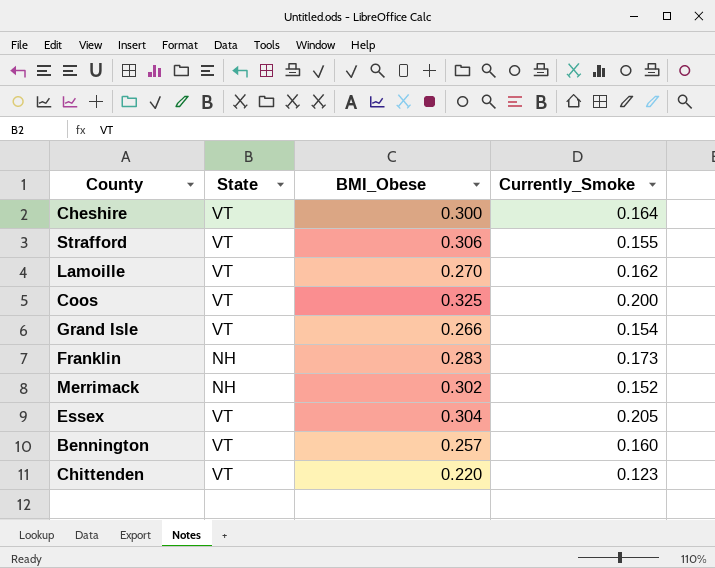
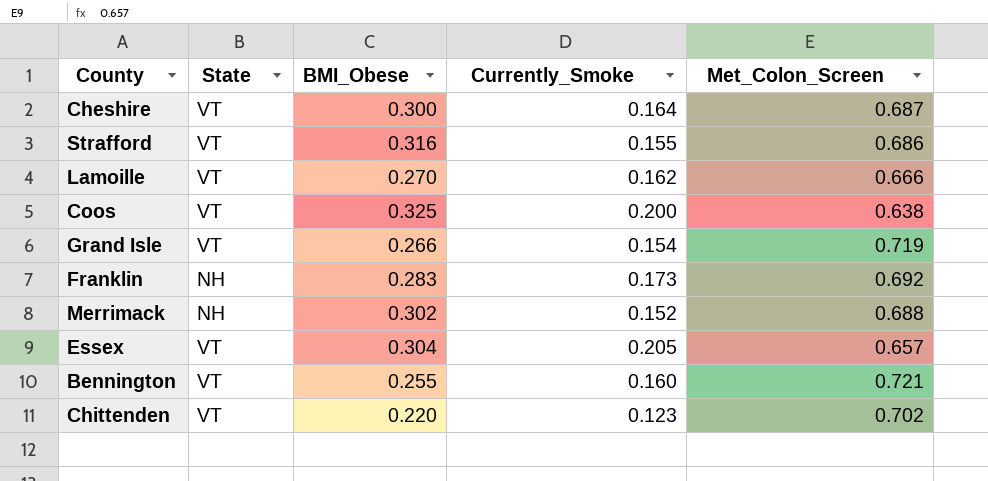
column Met_Colon_Screen | position: none -> 5
Strafford | BMI_Obese: 0.306 -> 0.316
Bennington | BMI_Obese: 0.257 -> 0.255

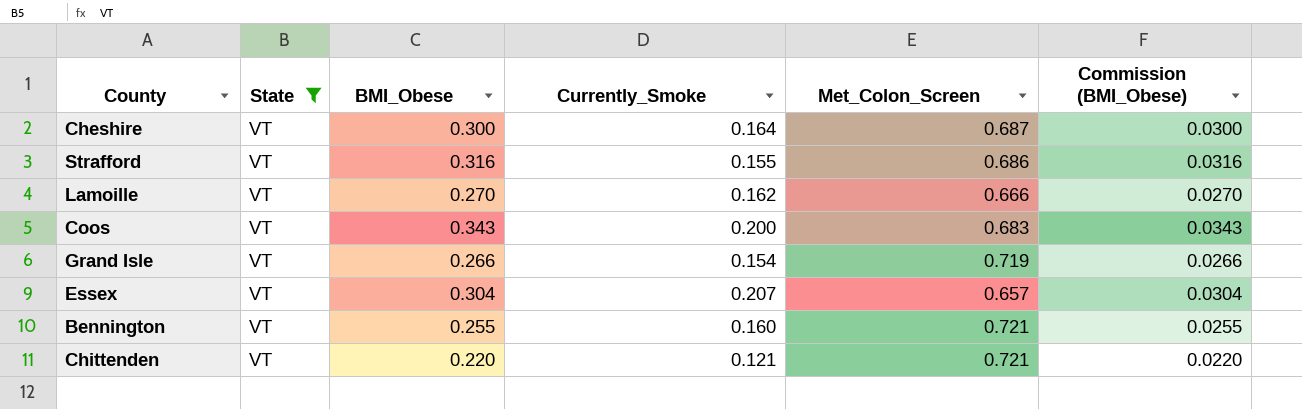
filter: none -> State = VT
column Commission (BMI_Obese) | formula: none -> [BMI_Obese] * 0.1
Coos | BMI_Obese: 0.325 -> 0.343
Coos | Met_Colon_Screen: 0.638 -> 0.683
Essex | Currently_Smoke: 0.205 -> 0.207
Chittenden | Currently_Smoke: 0.123 -> 0.121
Chittenden | Met_Colon_Screen: 0.702 -> 0.721

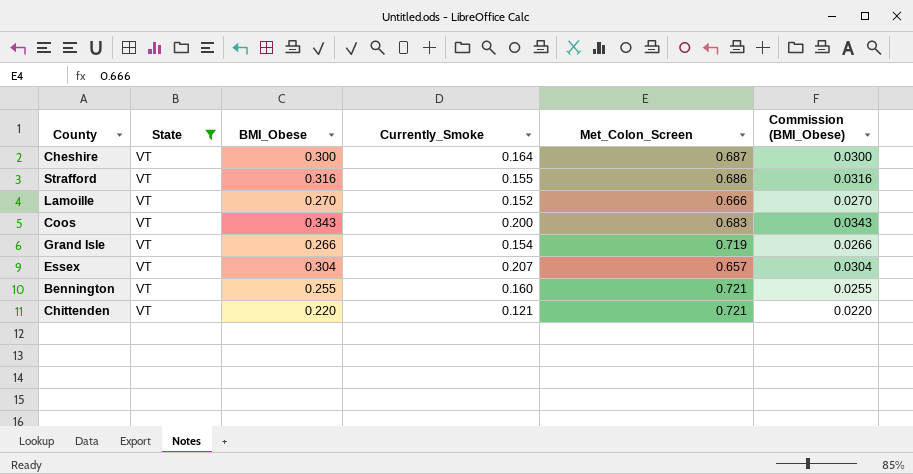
Lamoille | Currently_Smoke: 0.162 -> 0.152

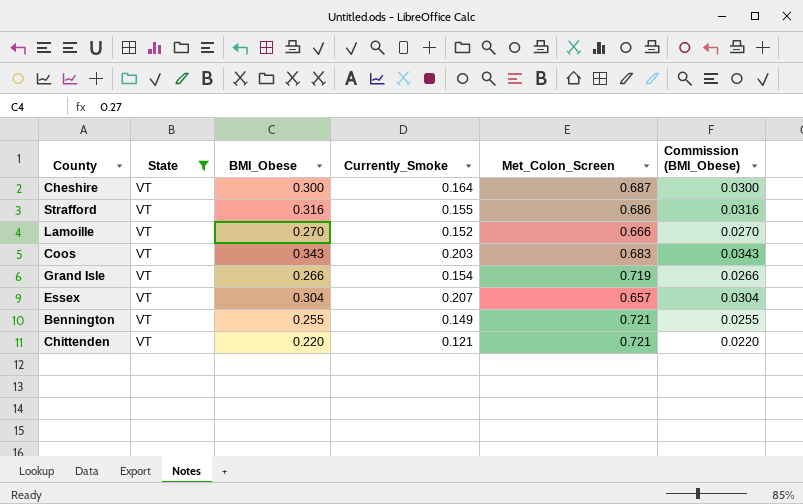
Coos | Currently_Smoke: 0.200 -> 0.203
Bennington | Currently_Smoke: 0.160 -> 0.149

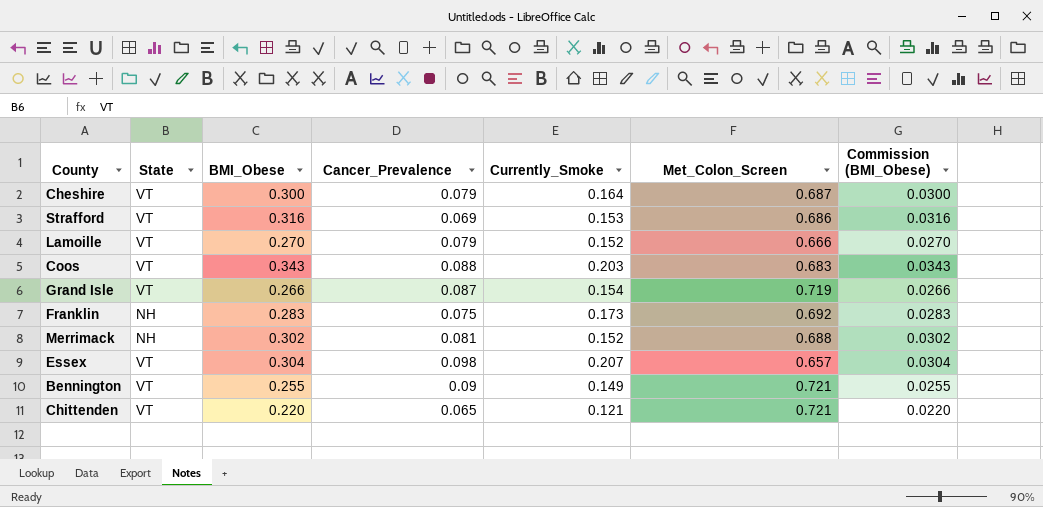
filter: State = VT -> none
column Cancer_Prevalence | position: none -> 4
Strafford | Currently_Smoke: 0.155 -> 0.153

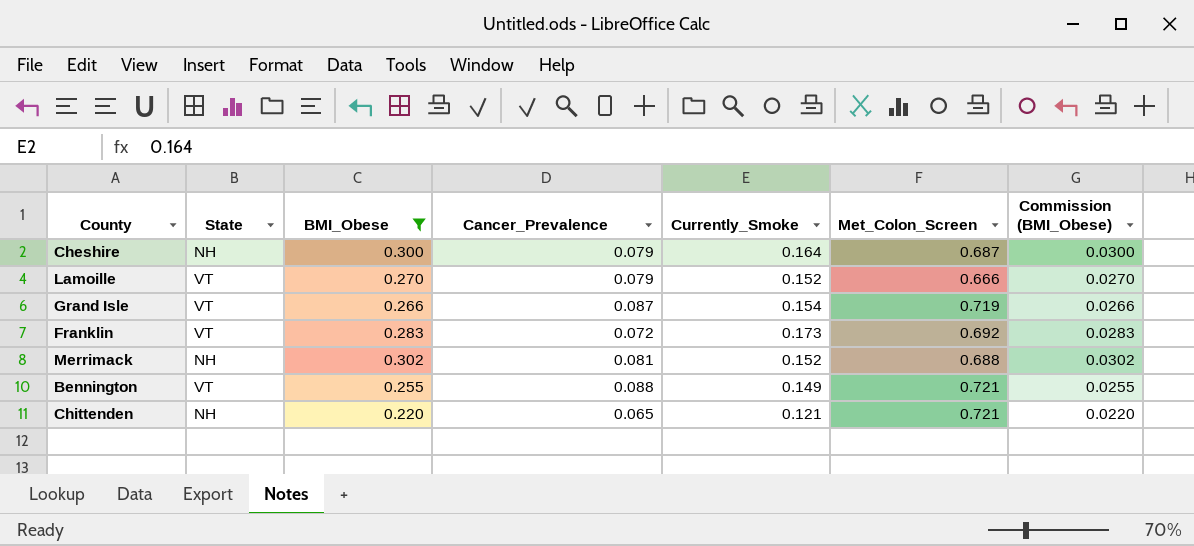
filter: none -> BMI_Obese <= 0.302
Cheshire | State: VT -> NH
Franklin | State: NH -> VT
Franklin | Cancer_Prevalence: 0.075 -> 0.072
Bennington | Cancer_Prevalence: 0.09 -> 0.088
Chittenden | State: VT -> NH

